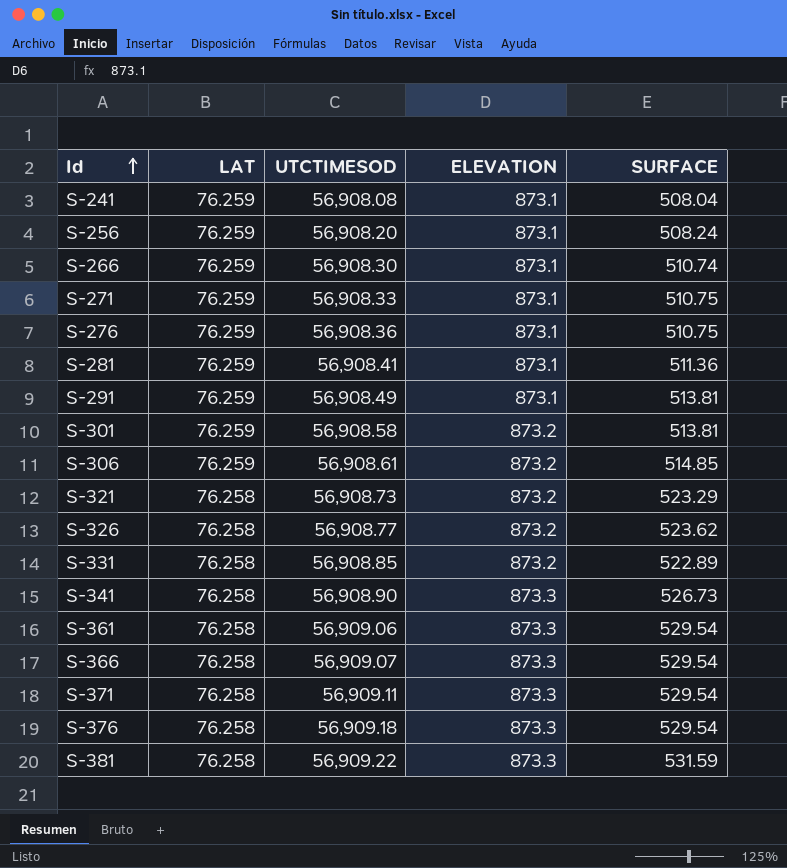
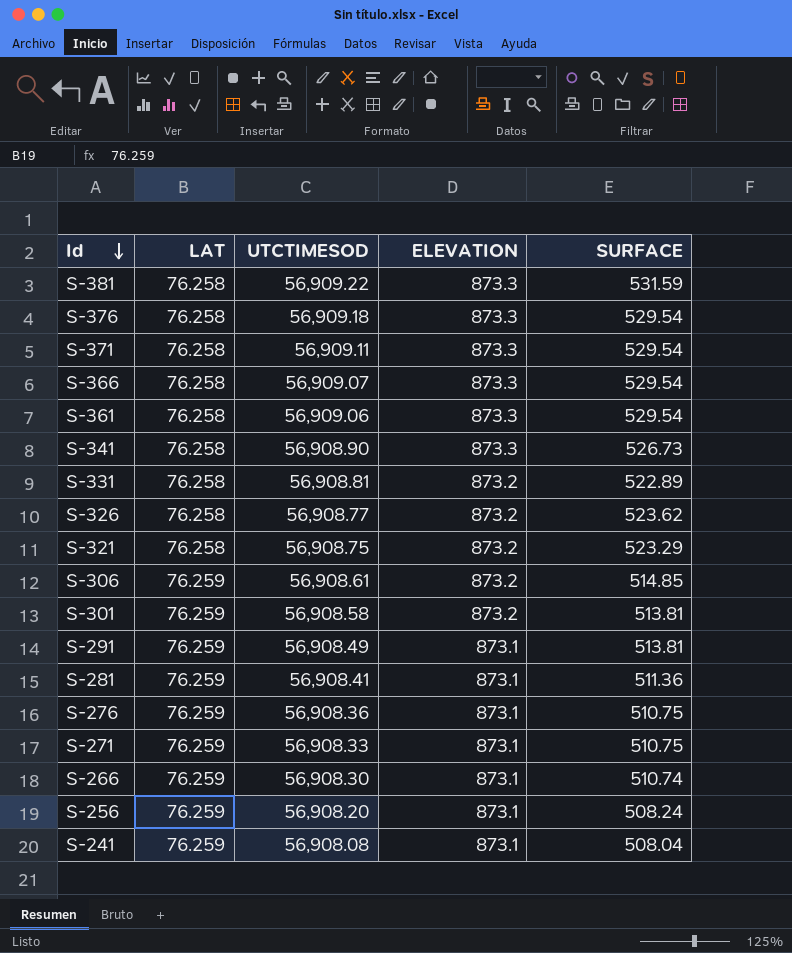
row order: Id ascending -> Id descending
S-331 | UTCTIMESOD: 56,908.85 -> 56,908.81
S-321 | UTCTIMESOD: 56,908.73 -> 56,908.75

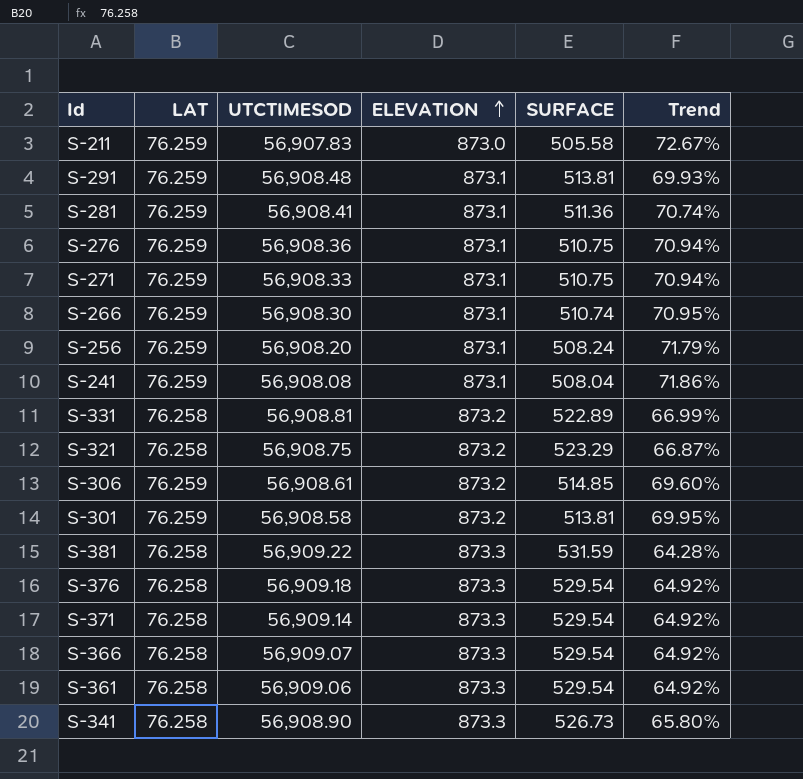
row order: Id descending -> ELEVATION ascending
column Trend | formula: none -> ([ELEVATION] - [SURFACE]) / [SURFACE]
row S-326: 76.258 | 56,908.77 | 873.2 | 523.62 -> none
row S-211: none -> 76.259 | 56,907.83 | 873.0 | 505.58 | 72.67%
S-291 | UTCTIMESOD: 56,908.49 -> 56,908.48
S-371 | UTCTIMESOD: 56,909.11 -> 56,909.14

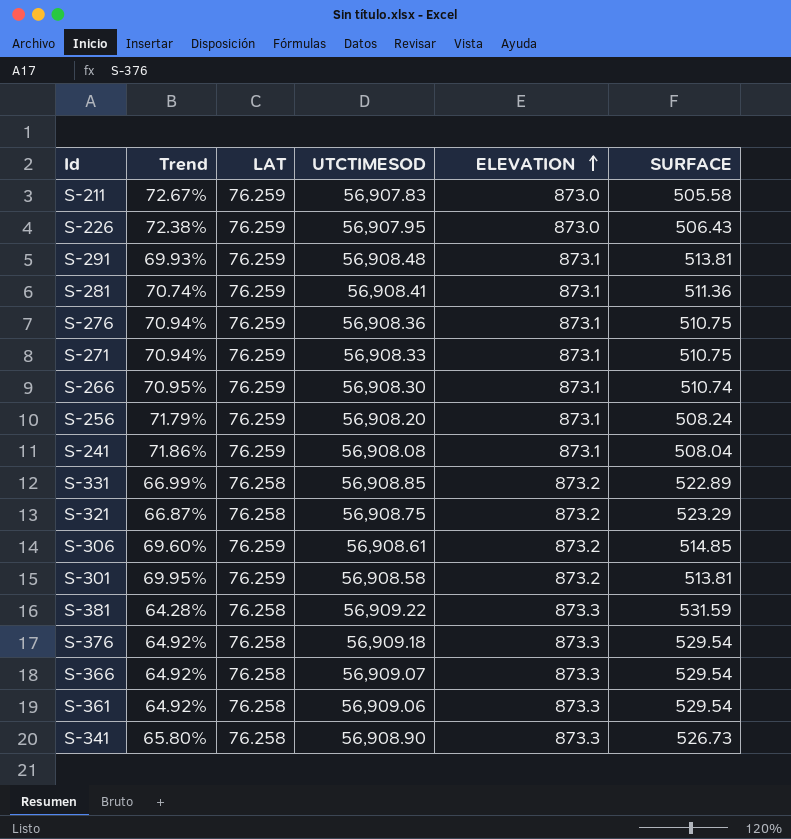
column Trend | position: 6 -> 2
row S-371: 76.258 | 56,909.14 | 873.3 | 529.54 | 64.92% -> none
row S-226: none -> 72.38% | 76.259 | 56,907.95 | 873.0 | 506.43
S-331 | UTCTIMESOD: 56,908.81 -> 56,908.85

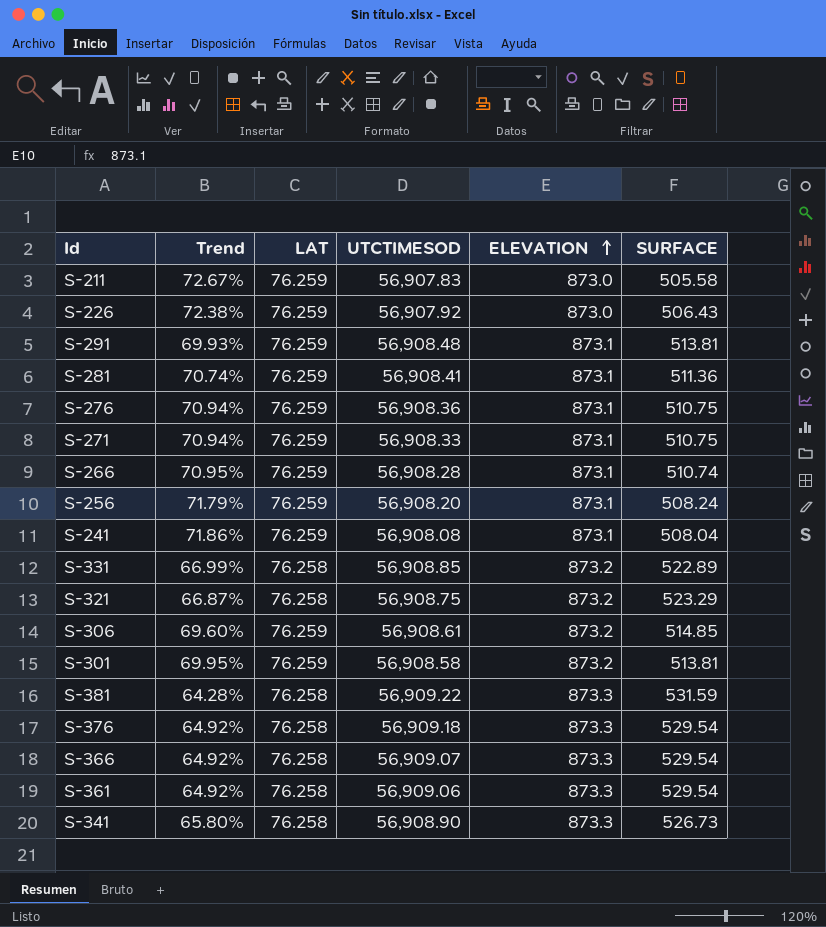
S-226 | UTCTIMESOD: 56,907.95 -> 56,907.92
S-266 | UTCTIMESOD: 56,908.30 -> 56,908.28

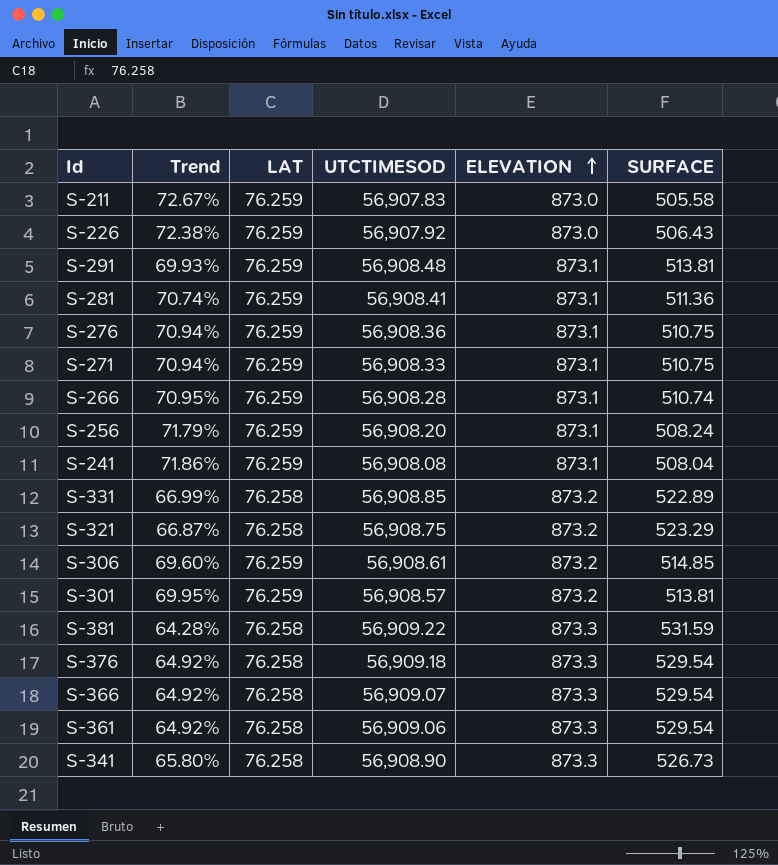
S-301 | UTCTIMESOD: 56,908.58 -> 56,908.57

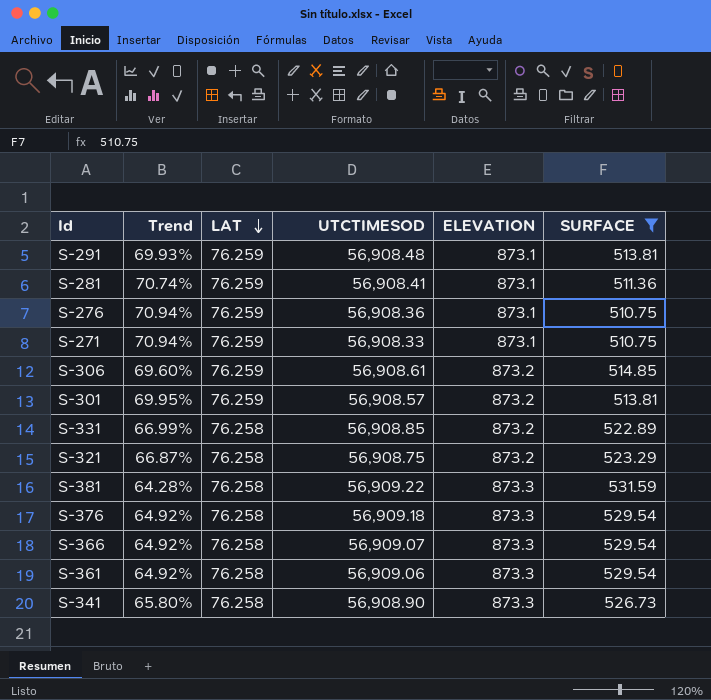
filter: none -> SURFACE >= 510.75
row order: ELEVATION ascending -> LAT descending

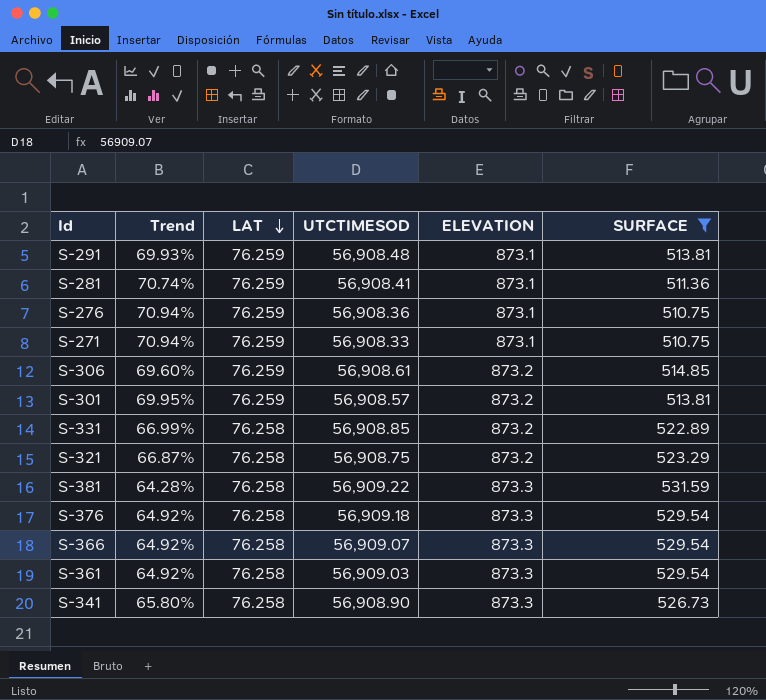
S-361 | UTCTIMESOD: 56,909.06 -> 56,909.03

